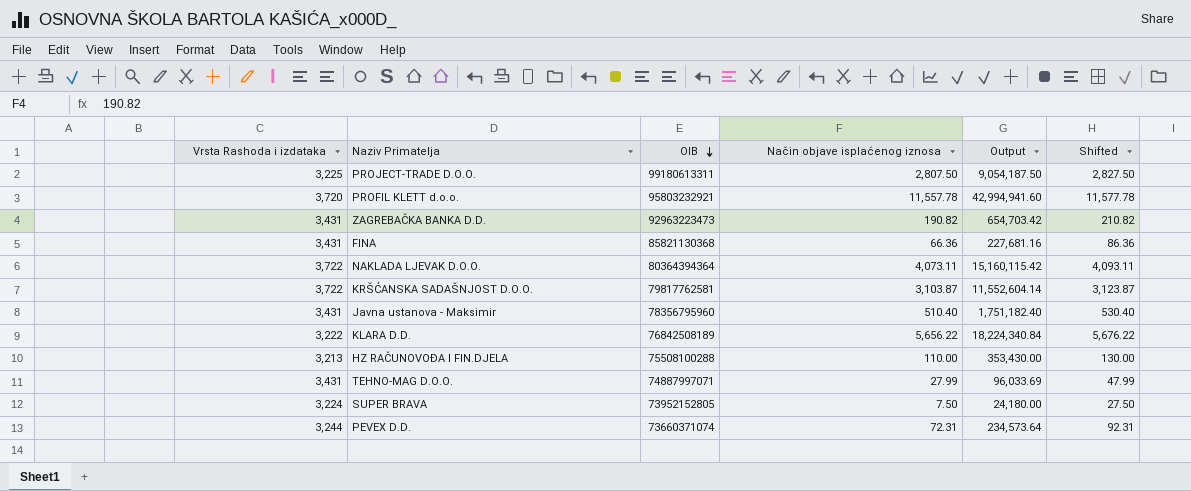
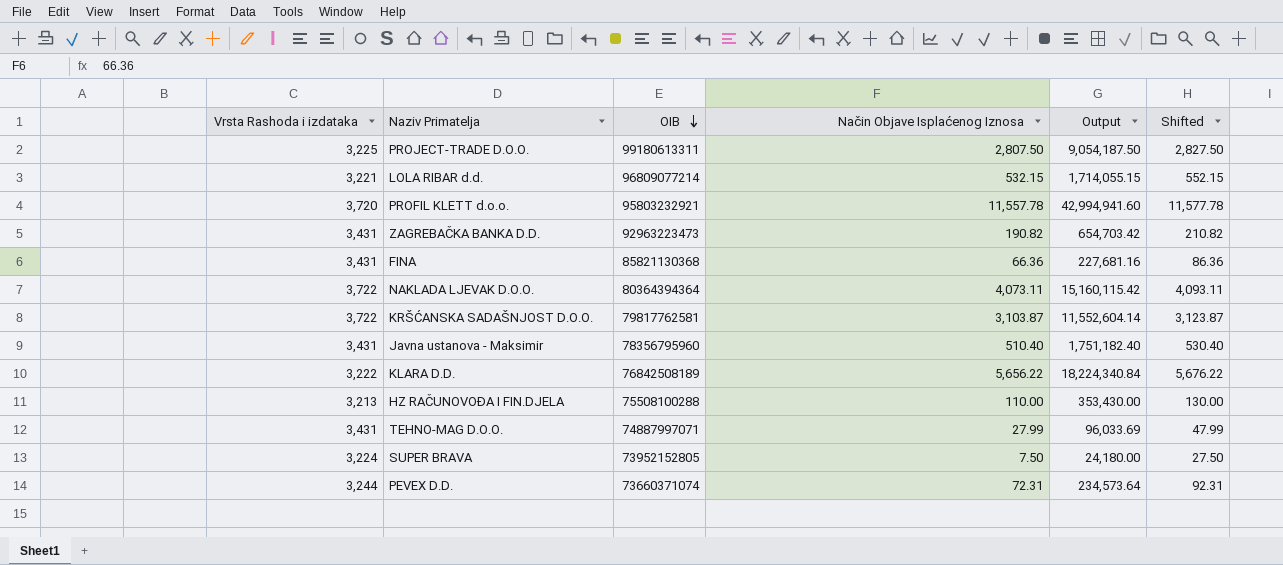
column name: Način objave isplaćenog iznosa -> Način Objave Isplaćenog Iznosa
row LOLA RIBAR d.d.: none -> 3,221 | 96809077214 | 532.15 | 1,714,055.15 | 552.15

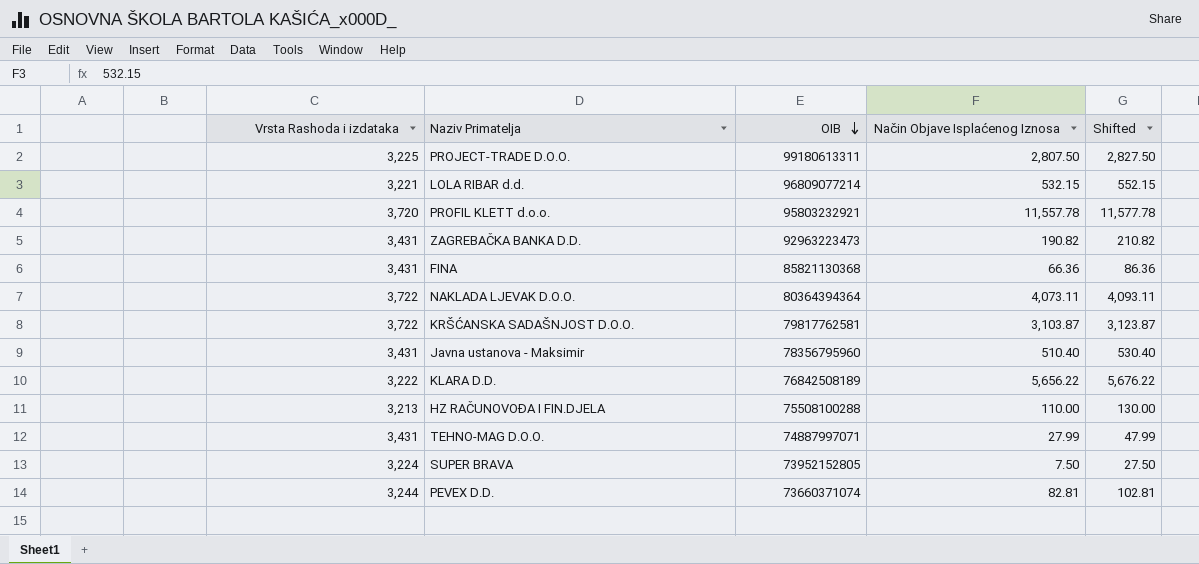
column Output | formula: [Vrsta Rashoda i izdataka] * [Način Objave Isplaćenog Iznosa] -> none
PEVEX D.D. | Način Objave Isplaćenog Iznosa: 72.31 -> 82.81
PEVEX D.D. | Shifted: 92.31 -> 102.81

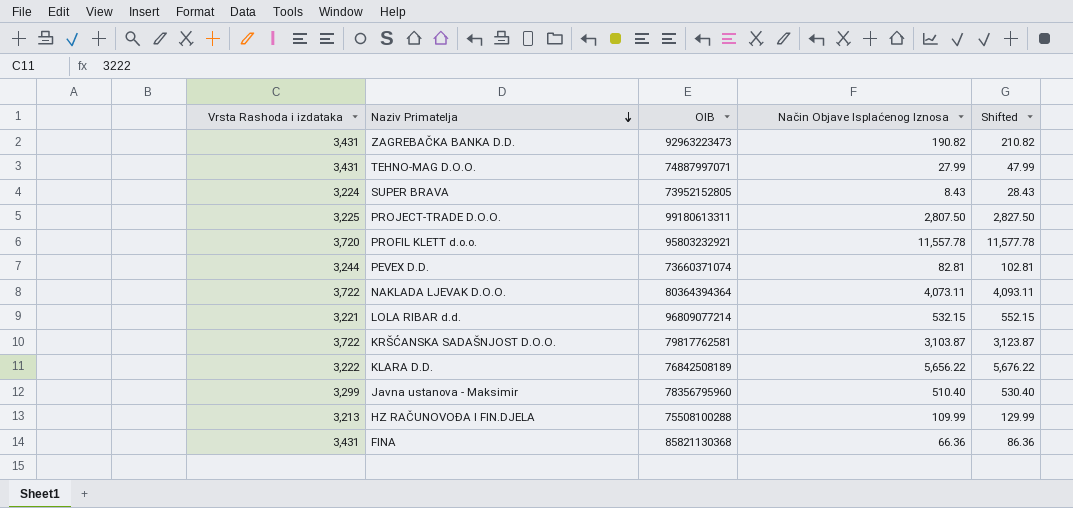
row order: OIB descending -> Naziv Primatelja descending
SUPER BRAVA | Način Objave Isplaćenog Iznosa: 7.50 -> 8.43
SUPER BRAVA | Shifted: 27.50 -> 28.43
Javna ustanova - Maksimir | Vrsta Rashoda i izdataka: 3,431 -> 3,299
HZ RAČUNOVOĐA I FIN.DJELA | Način Objave Isplaćenog Iznosa: 110.00 -> 109.99
HZ RAČUNOVOĐA I FIN.DJELA | Shifted: 130.00 -> 129.99

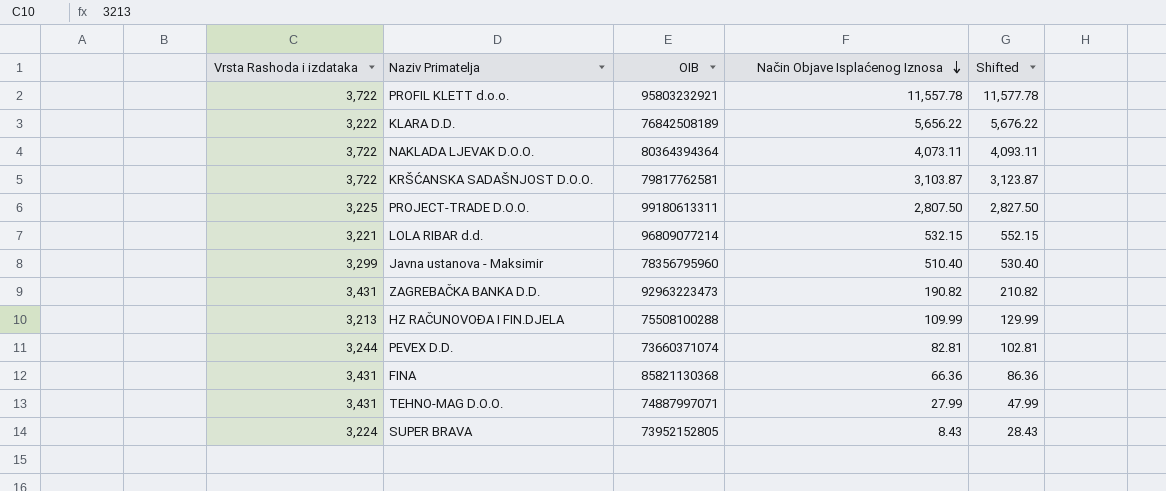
row order: Naziv Primatelja descending -> Način Objave Isplaćenog Iznosa descending
PROFIL KLETT d.o.o. | Vrsta Rashoda i izdataka: 3,720 -> 3,722

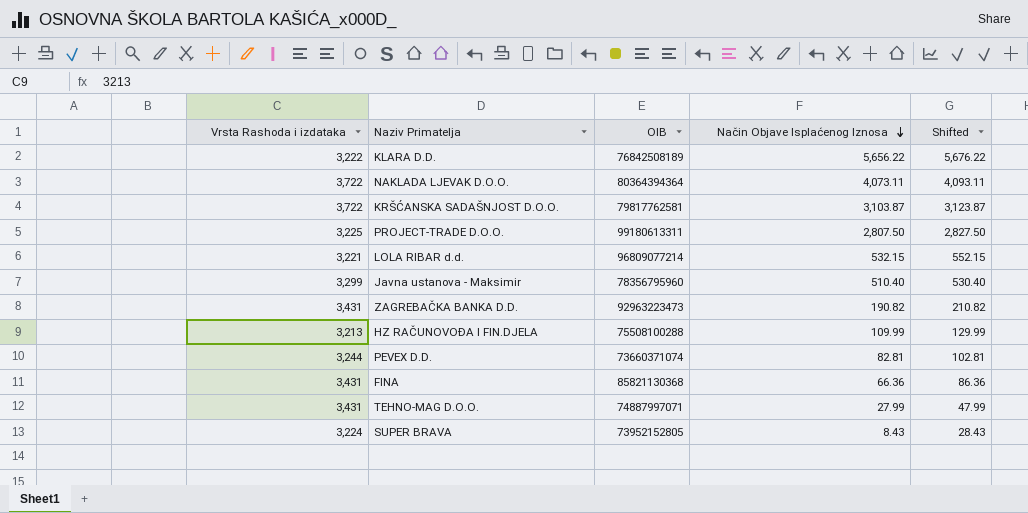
row PROFIL KLETT d.o.o.: 3,722 | 95803232921 | 11,557.78 | 11,577.78 -> none

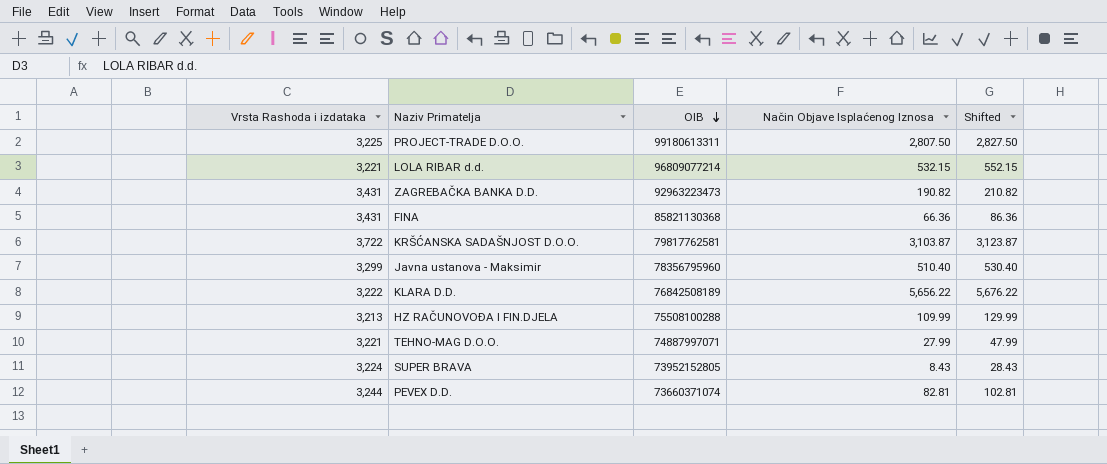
row order: Način Objave Isplaćenog Iznosa descending -> OIB descending
row NAKLADA LJEVAK D.O.O.: 3,722 | 80364394364 | 4,073.11 | 4,093.11 -> none
TEHNO-MAG D.O.O. | Vrsta Rashoda i izdataka: 3,431 -> 3,221

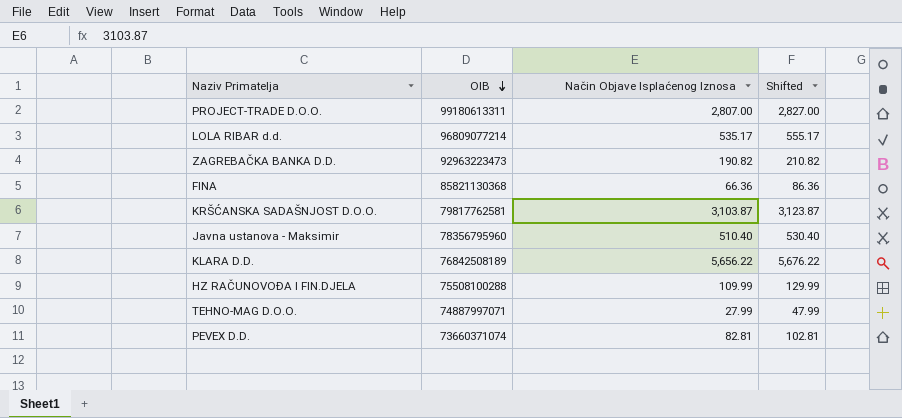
column Vrsta Rashoda i izdataka | position: 1 -> none
row SUPER BRAVA: 3,224 | 73952152805 | 8.43 | 28.43 -> none
PROJECT-TRADE D.O.O. | Način Objave Isplaćenog Iznosa: 2,807.50 -> 2,807.00
PROJECT-TRADE D.O.O. | Shifted: 2,827.50 -> 2,827.00
LOLA RIBAR d.d. | Način Objave Isplaćenog Iznosa: 532.15 -> 535.17
LOLA RIBAR d.d. | Shifted: 552.15 -> 555.17

